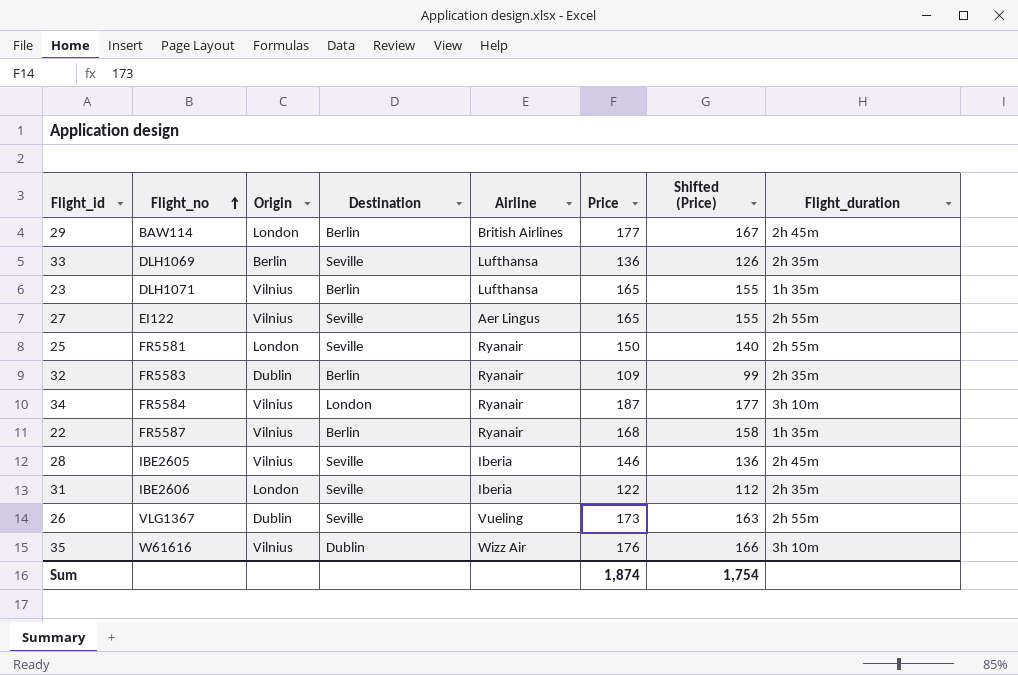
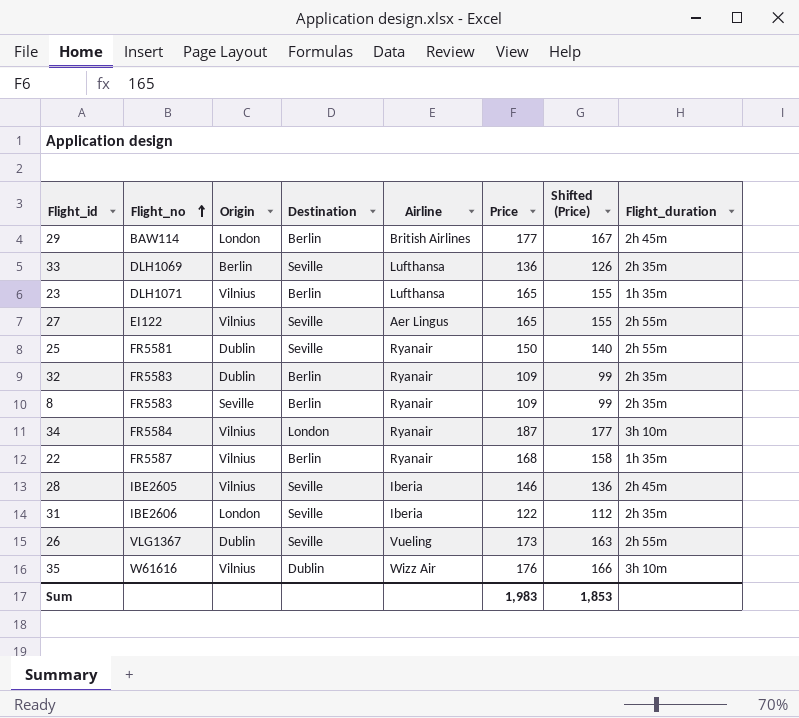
25 | Origin: London -> Dublin
row 8: none -> FR5583 | Seville | Berlin | Ryanair | 109 | 99 | 2h 35m
Sum | Price: 1,874 -> 1,983
Sum | Shifted (Price): 1,754 -> 1,853

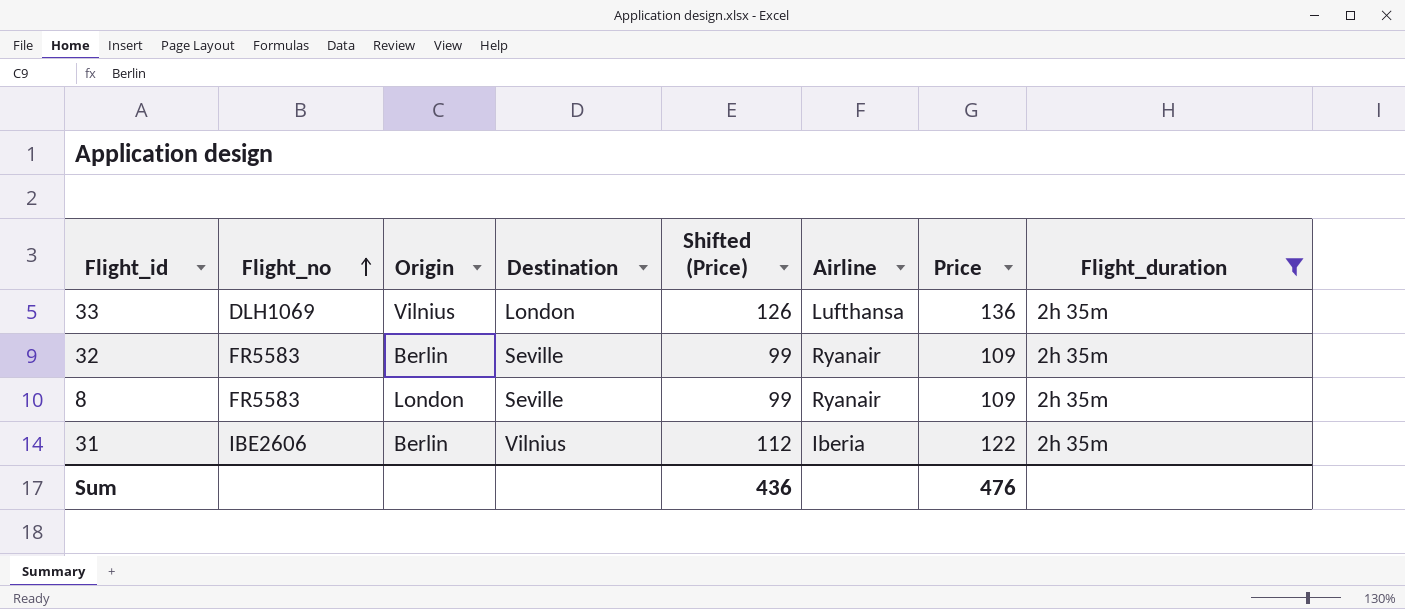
filter: none -> Flight_duration = 2h 35m
column Shifted (Price) | position: 7 -> 5
33 | Origin: Berlin -> Vilnius
33 | Destination: Seville -> London
32 | Origin: Dublin -> Berlin
32 | Destination: Berlin -> Seville
8 | Origin: Seville -> London
8 | Destination: Berlin -> Seville
31 | Origin: London -> Berlin
31 | Destination: Seville -> Vilnius
Sum | Shifted (Price): 1,853 -> 436
Sum | Price: 1,983 -> 476

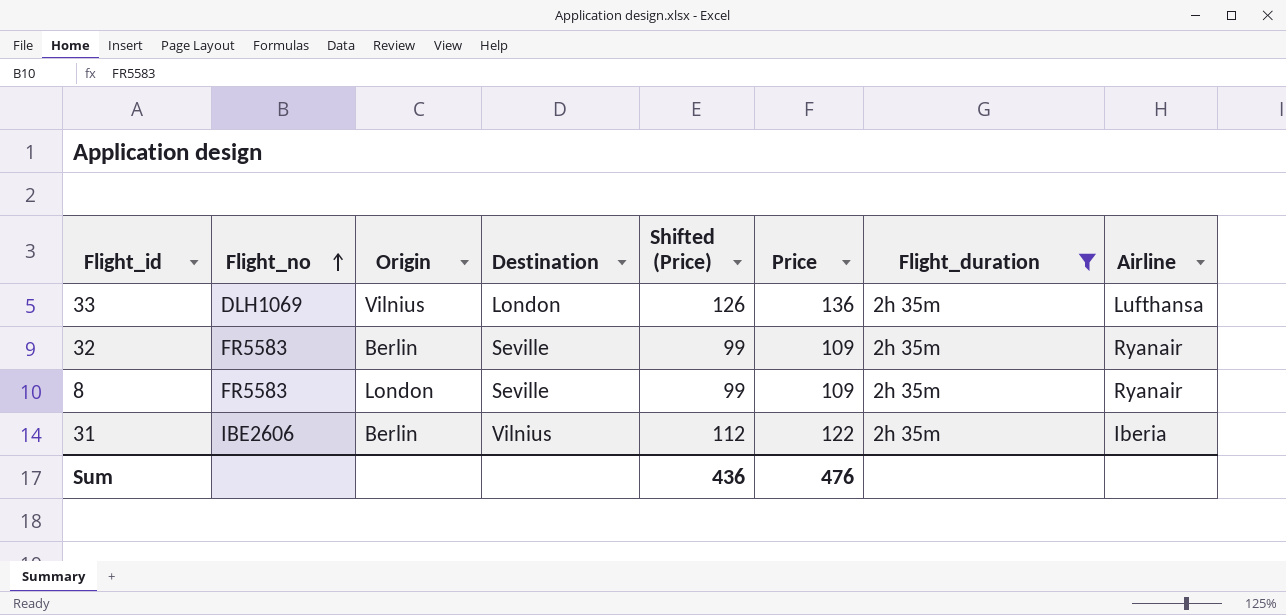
column Airline | position: 6 -> 8

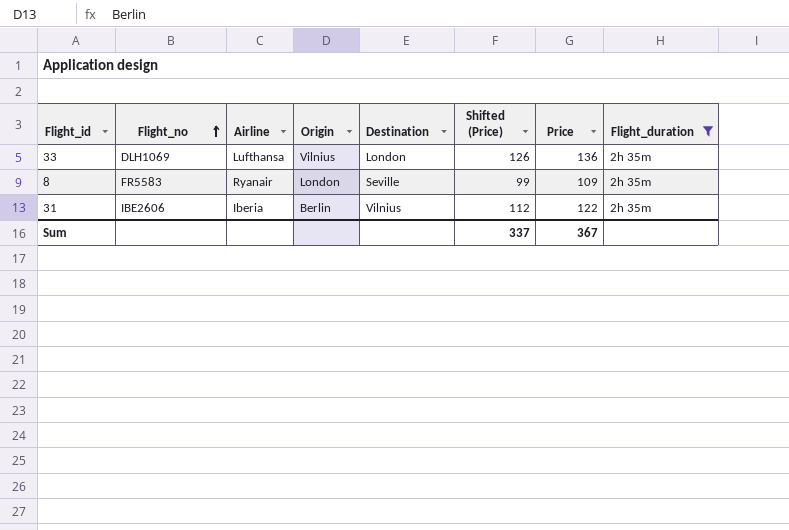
column Airline | position: 8 -> 3
row 32: FR5583 | Berlin | Seville | 99 | 109 | 2h 35m | Ryanair -> none
Sum | Shifted (Price): 436 -> 337
Sum | Price: 476 -> 367

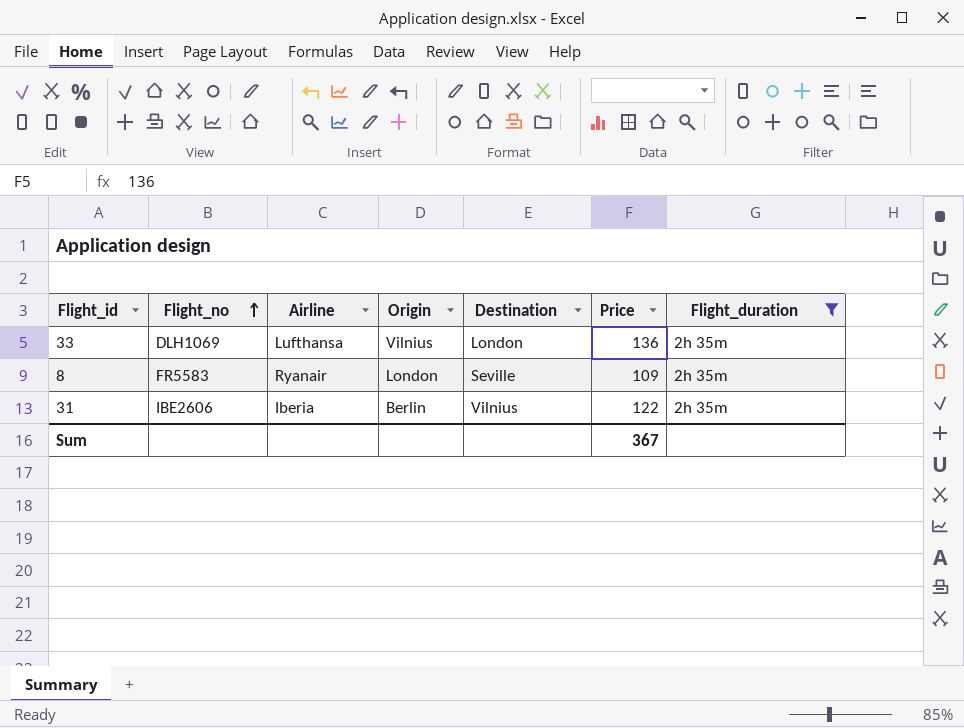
column Shifted (Price) | formula: [Price] - 10 -> none

